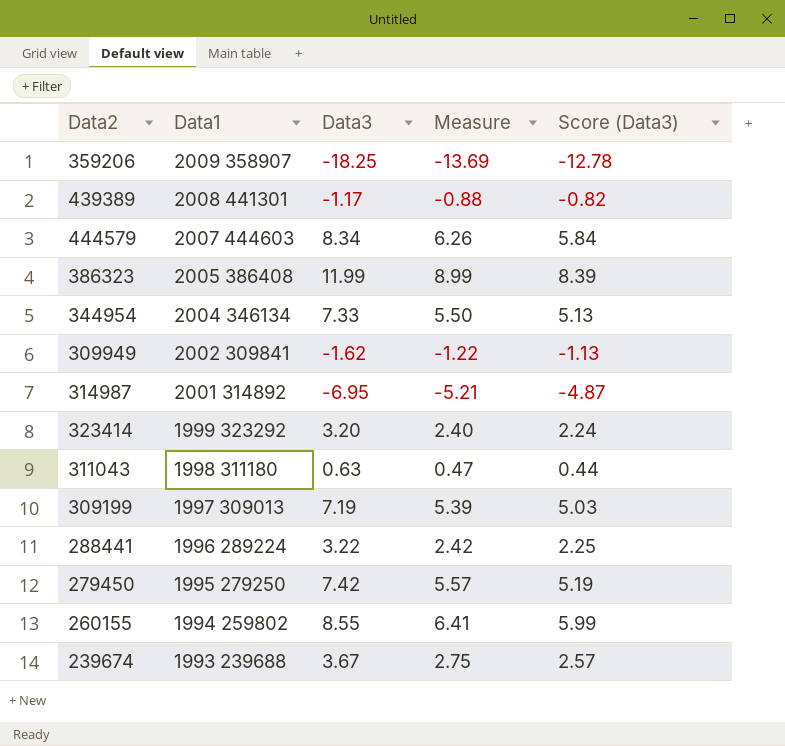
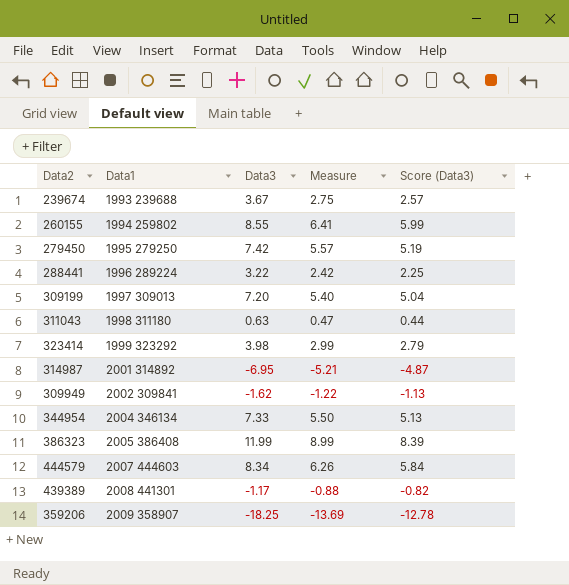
row order: Data1 descending -> Data1 ascending
309199 | Data3: 7.19 -> 7.20
309199 | Measure: 5.39 -> 5.40
309199 | Score (Data3): 5.03 -> 5.04
323414 | Data3: 3.20 -> 3.98
323414 | Measure: 2.40 -> 2.99
323414 | Score (Data3): 2.24 -> 2.79

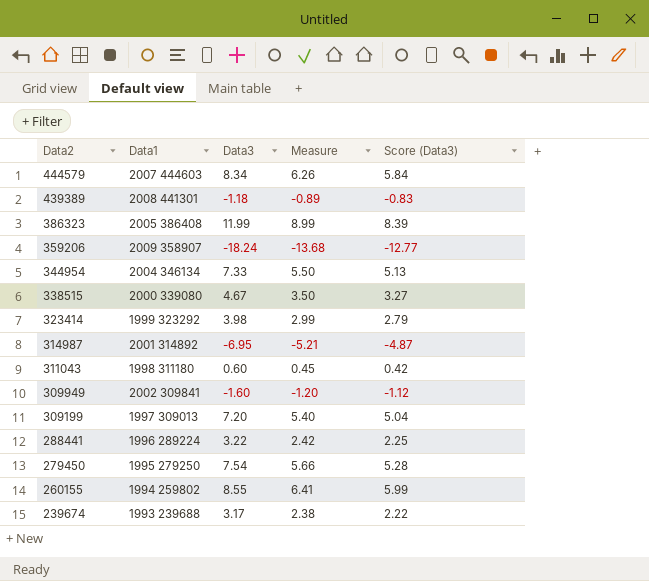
row order: Data1 ascending -> Data2 descending
439389 | Data3: -1.17 -> -1.18
439389 | Measure: -0.88 -> -0.89
439389 | Score (Data3): -0.82 -> -0.83
359206 | Data3: -18.25 -> -18.24
359206 | Measure: -13.69 -> -13.68
359206 | Score (Data3): -12.78 -> -12.77
row 338515: none -> 2000 339080 | 4.67 | 3.50 | 3.27
311043 | Data3: 0.63 -> 0.60
311043 | Measure: 0.47 -> 0.45
311043 | Score (Data3): 0.44 -> 0.42
309949 | Data3: -1.62 -> -1.60
309949 | Measure: -1.22 -> -1.20
309949 | Score (Data3): -1.13 -> -1.12
279450 | Data3: 7.42 -> 7.54
279450 | Measure: 5.57 -> 5.66
279450 | Score (Data3): 5.19 -> 5.28
239674 | Data3: 3.67 -> 3.17
239674 | Measure: 2.75 -> 2.38
239674 | Score (Data3): 2.57 -> 2.22

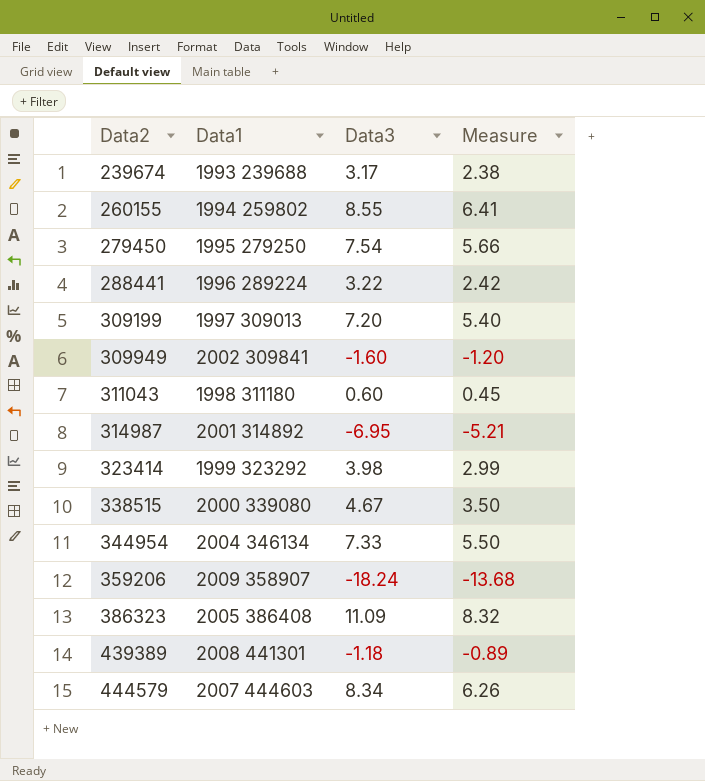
row order: Data2 descending -> Data2 ascending
column Score (Data3) | formula: [Data3] * 0.7 -> none
386323 | Data3: 11.99 -> 11.09
386323 | Measure: 8.99 -> 8.32

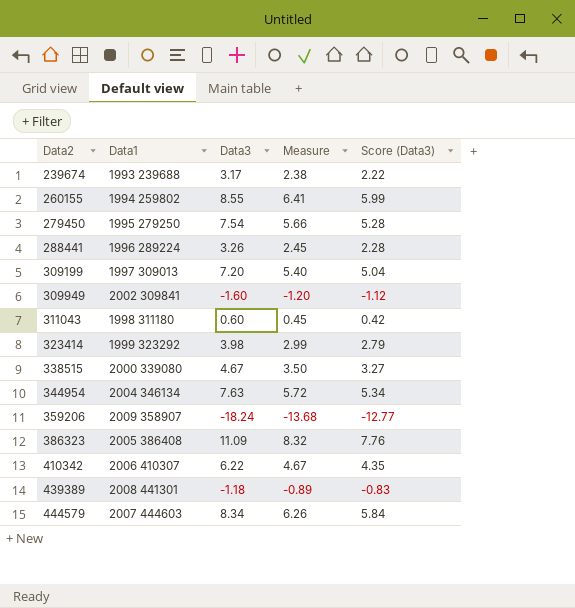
column Score (Data3) | formula: none -> [Data3] * 0.7
row 314987: 2001 314892 | -6.95 | -5.21 -> none
288441 | Data3: 3.22 -> 3.26
288441 | Measure: 2.42 -> 2.45
344954 | Data3: 7.33 -> 7.63
344954 | Measure: 5.50 -> 5.72
row 410342: none -> 2006 410307 | 6.22 | 4.67 | 4.35

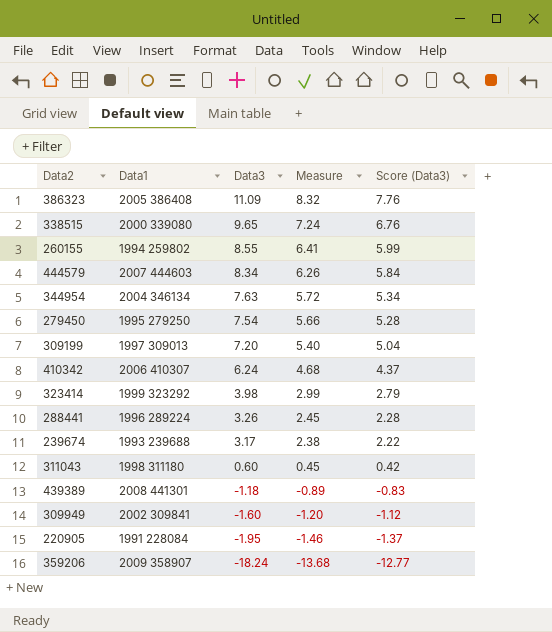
row order: Data2 ascending -> Data3 descending
338515 | Data3: 4.67 -> 9.65
338515 | Measure: 3.50 -> 7.24
338515 | Score (Data3): 3.27 -> 6.76
410342 | Data3: 6.22 -> 6.24
410342 | Measure: 4.67 -> 4.68
410342 | Score (Data3): 4.35 -> 4.37
row 220905: none -> 1991 228084 | -1.95 | -1.46 | -1.37

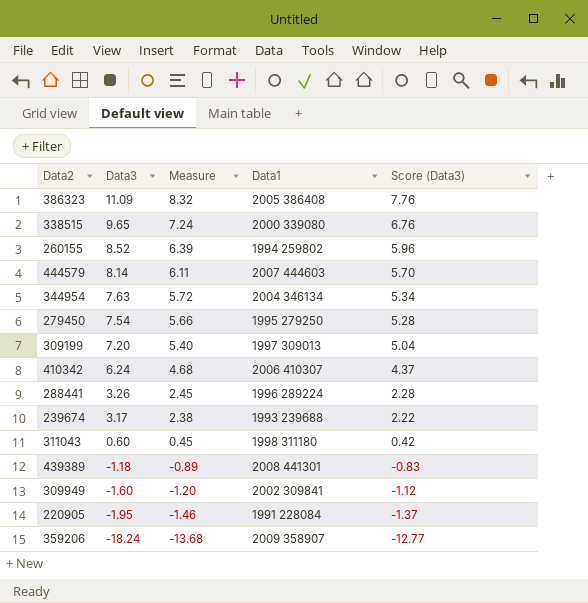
column Data1 | position: 2 -> 4
row 323414: 1999 323292 | 3.98 | 2.99 | 2.79 -> none
260155 | Data3: 8.55 -> 8.52
260155 | Measure: 6.41 -> 6.39
260155 | Score (Data3): 5.99 -> 5.96
444579 | Data3: 8.34 -> 8.14
444579 | Measure: 6.26 -> 6.11
444579 | Score (Data3): 5.84 -> 5.70

